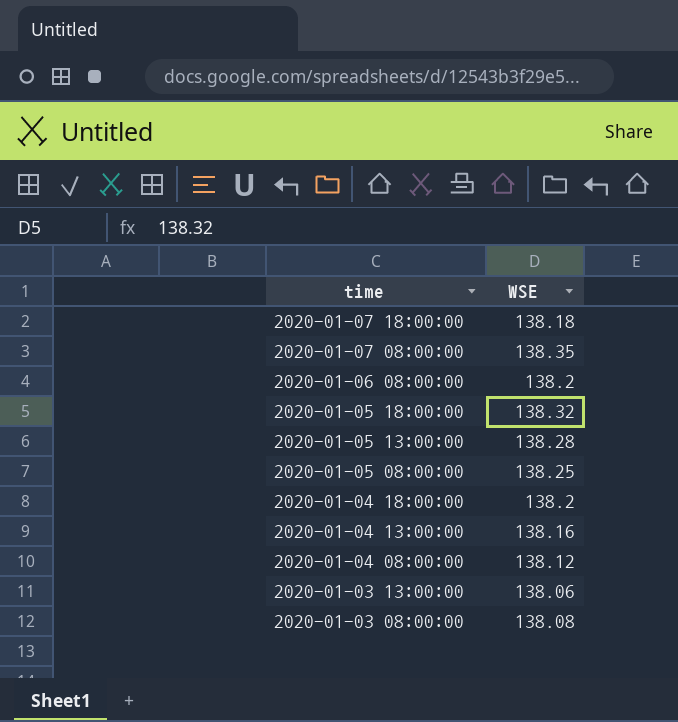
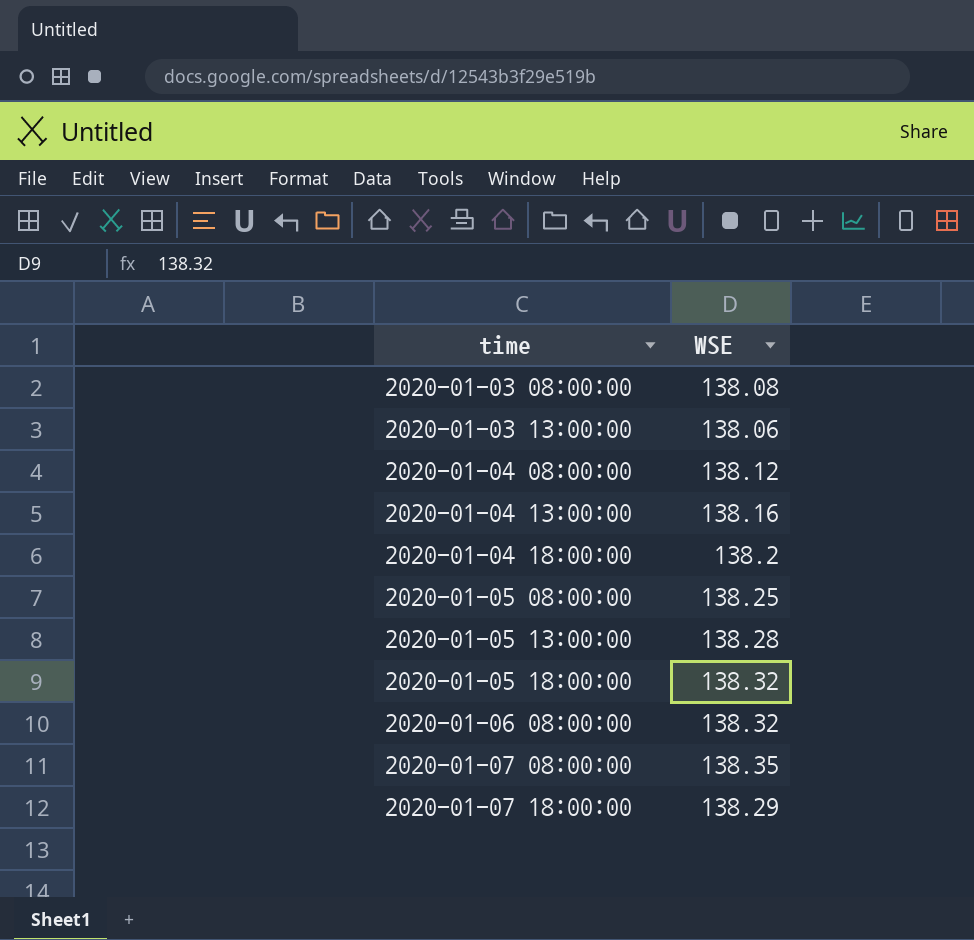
row order: time descending -> time ascending
2020-01-06 08:00:00 | WSE: 138.2 -> 138.32
2020-01-07 18:00:00 | WSE: 138.18 -> 138.29

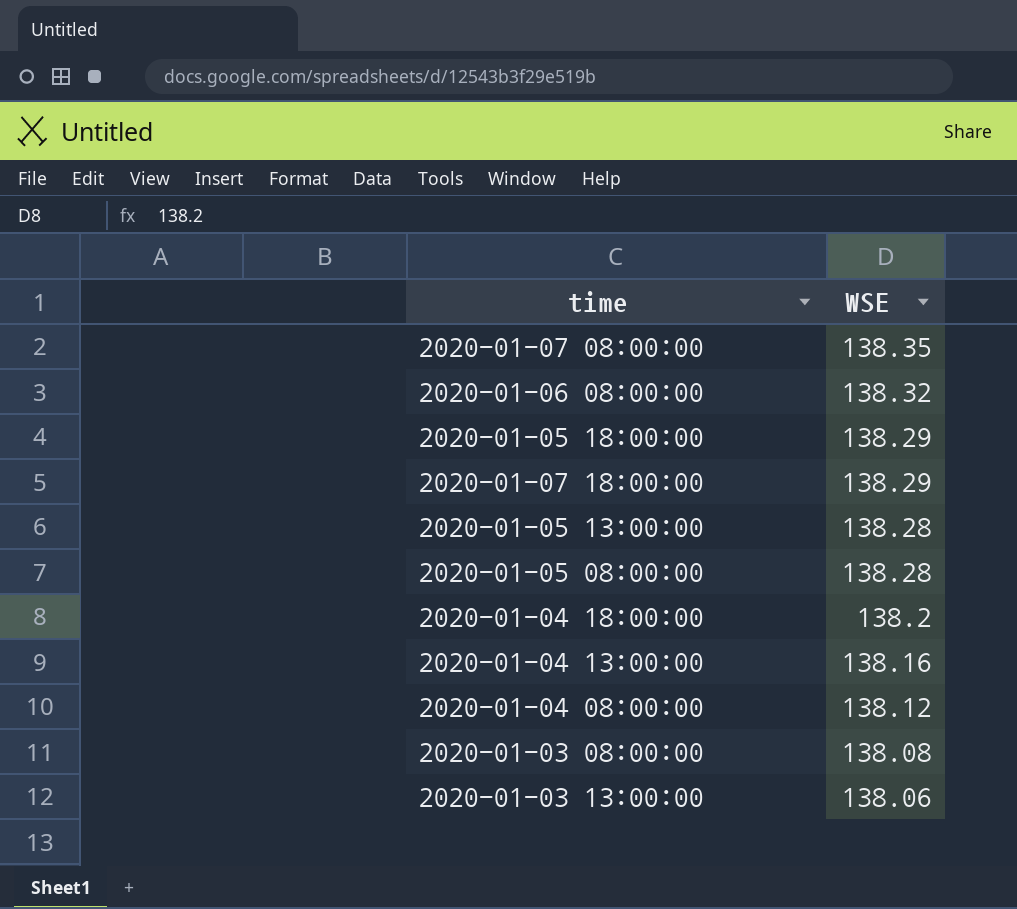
row order: time ascending -> WSE descending
2020-01-05 18:00:00 | WSE: 138.32 -> 138.29
2020-01-05 08:00:00 | WSE: 138.25 -> 138.28

